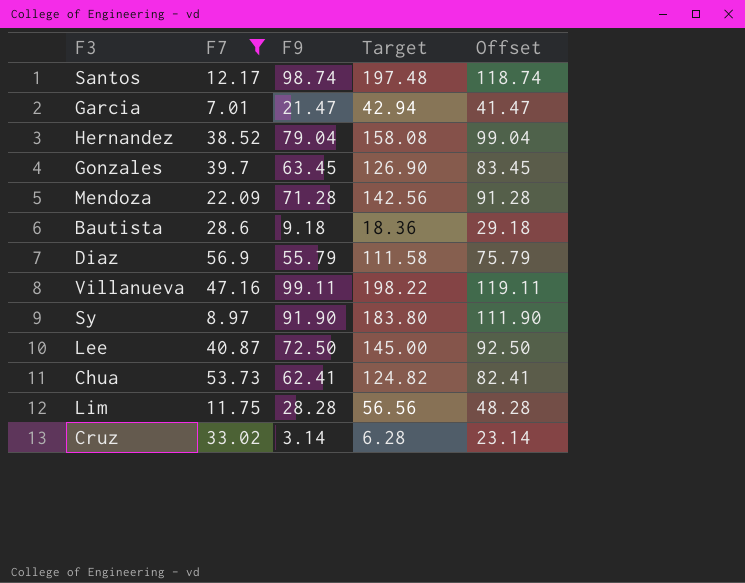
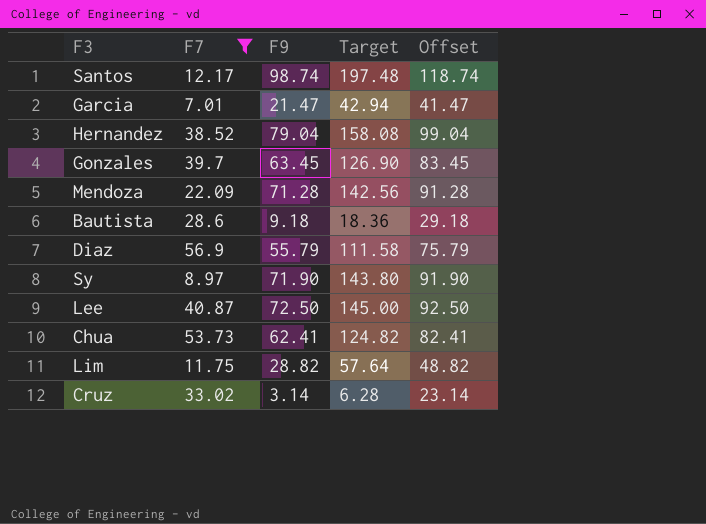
row Villanueva: 47.16 | 99.11 | 198.22 | 119.11 -> none
Sy | F9: 91.90 -> 71.90
Sy | Target: 183.80 -> 143.80
Sy | Offset: 111.90 -> 91.90
Lim | F9: 28.28 -> 28.82
Lim | Target: 56.56 -> 57.64
Lim | Offset: 48.28 -> 48.82

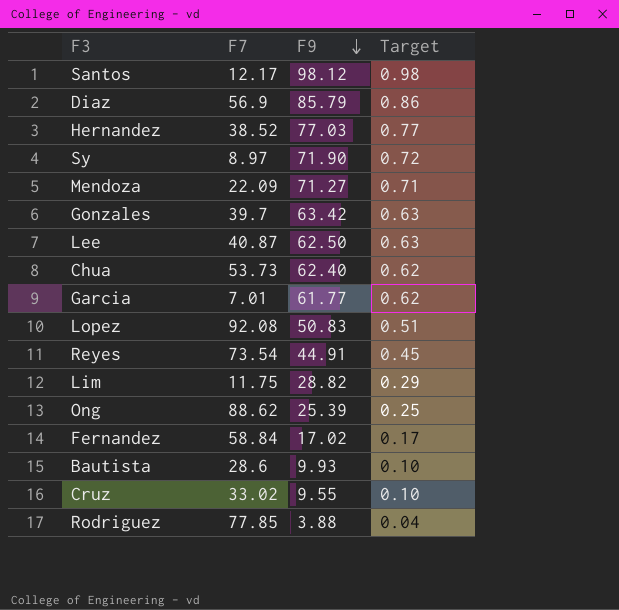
filter: F7 <= 56.9 -> none
row order: none -> F9 descending
column Offset | formula: [F9] + 20 -> none
column Target | formula: [F9] * 2 -> [F9] * 0.01
Santos | F9: 98.74 -> 98.12
Diaz | F9: 55.79 -> 85.79
Hernandez | F9: 79.04 -> 77.03
Mendoza | F9: 71.28 -> 71.27
Gonzales | F9: 63.45 -> 63.42
Lee | F9: 72.50 -> 62.50
Chua | F9: 62.41 -> 62.40
Garcia | F9: 21.47 -> 61.77
Bautista | F9: 9.18 -> 9.93
Cruz | F9: 3.14 -> 9.55

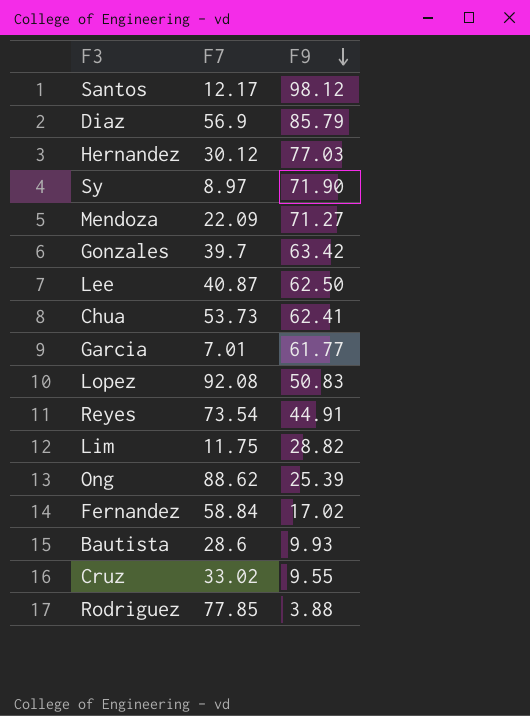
column Target | formula: [F9] * 0.01 -> none
Hernandez | F7: 38.52 -> 30.12
Chua | F9: 62.40 -> 62.41

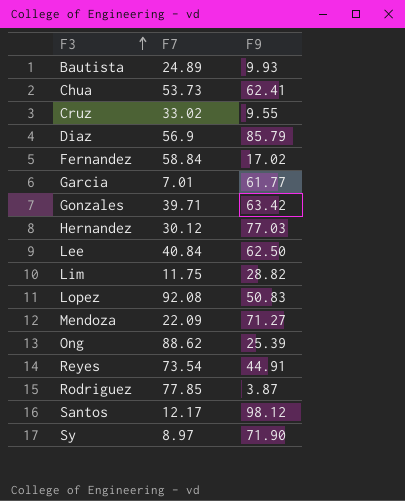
row order: F9 descending -> F3 ascending
Bautista | F7: 28.6 -> 24.89
Gonzales | F7: 39.7 -> 39.71
Lee | F7: 40.87 -> 40.84
Rodriguez | F9: 3.88 -> 3.87

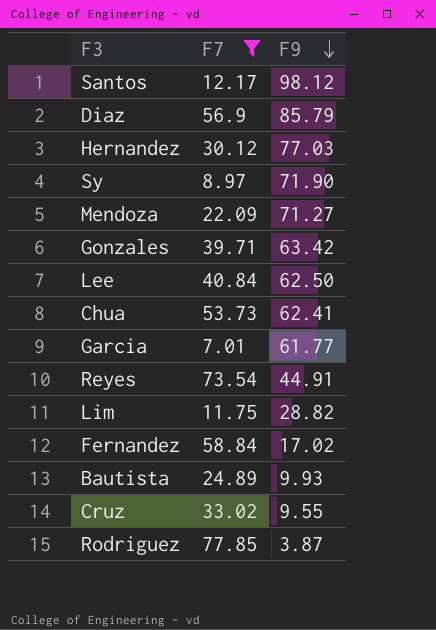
filter: none -> F7 <= 77.85
row order: F3 ascending -> F9 descending

